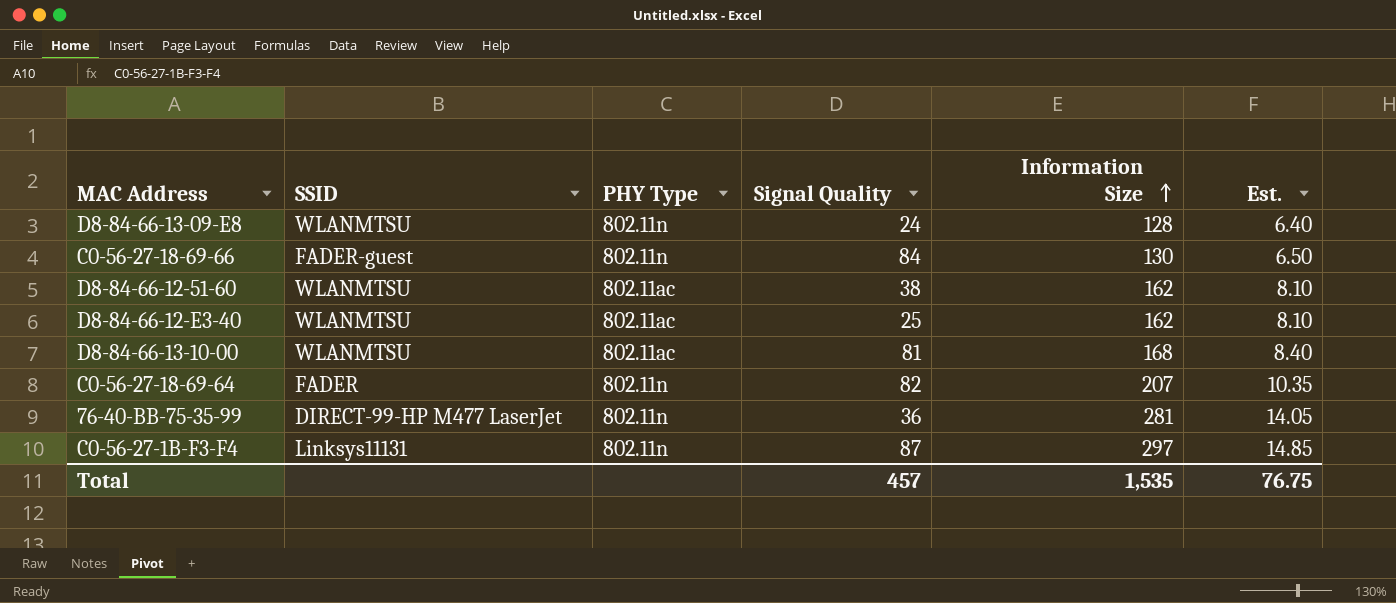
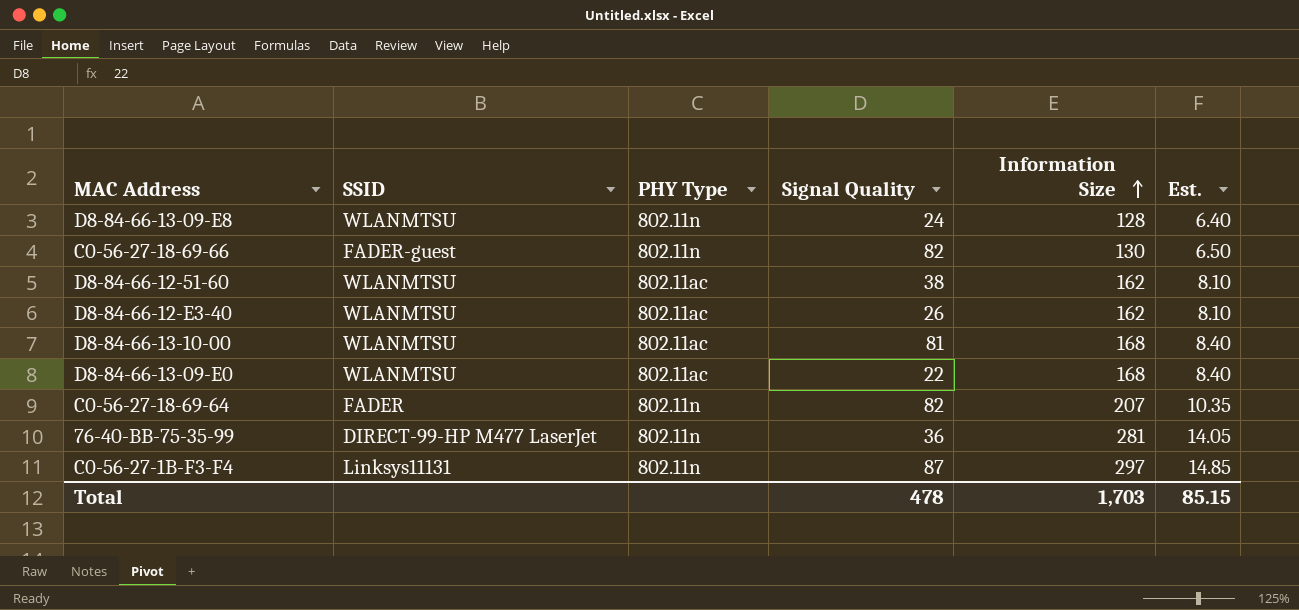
C0-56-27-18-69-66 | Signal Quality: 84 -> 82
D8-84-66-12-E3-40 | Signal Quality: 25 -> 26
row D8-84-66-13-09-E0: none -> WLANMTSU | 802.11ac | 22 | 168 | 8.40
Total | Signal Quality: 457 -> 478
Total | Information Size: 1,535 -> 1,703
Total | Est.: 76.75 -> 85.15

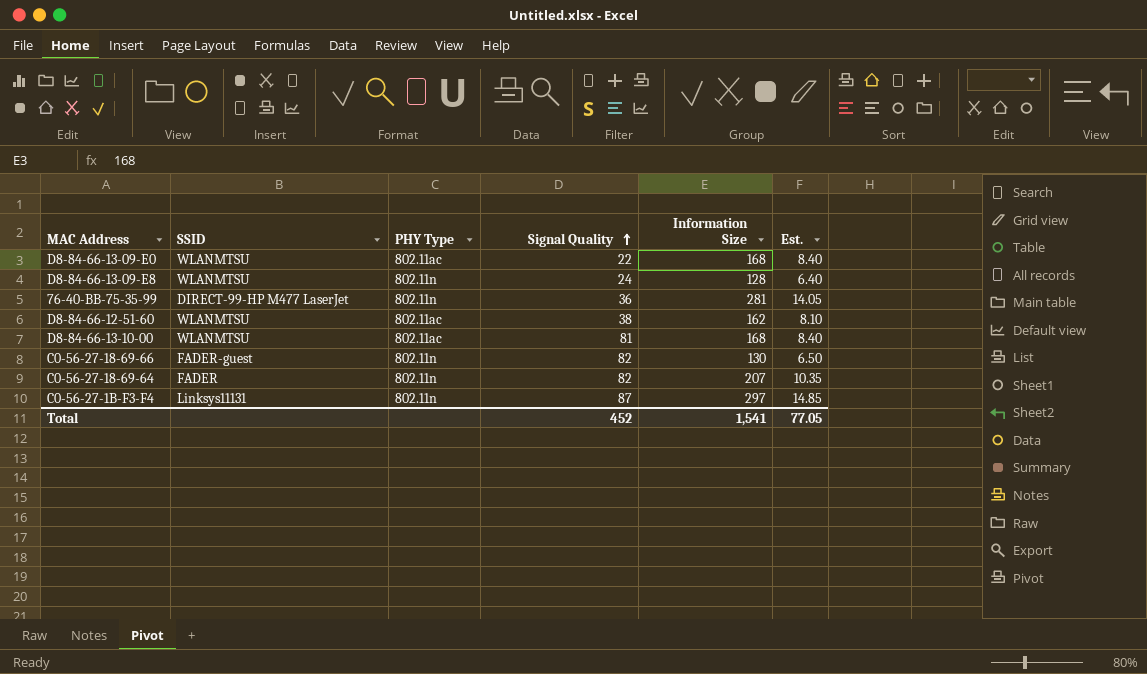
row order: Information Size ascending -> Signal Quality ascending
row D8-84-66-12-E3-40: WLANMTSU | 802.11ac | 26 | 162 | 8.10 -> none
Total | Signal Quality: 478 -> 452
Total | Information Size: 1,703 -> 1,541
Total | Est.: 85.15 -> 77.05

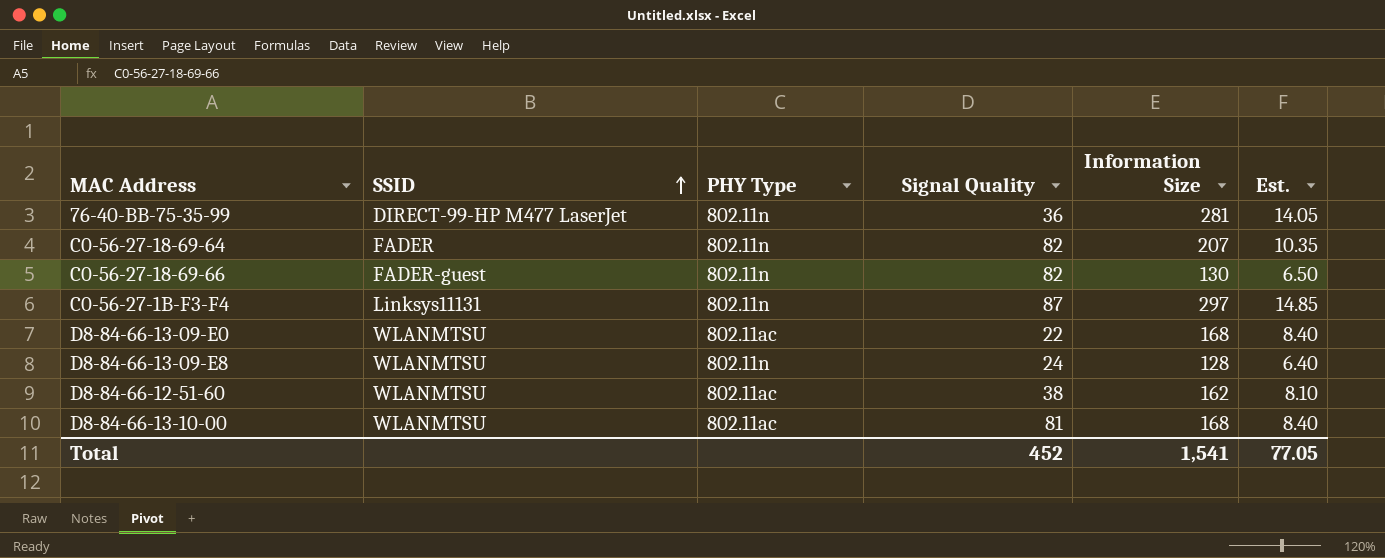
row order: Signal Quality ascending -> SSID ascending

